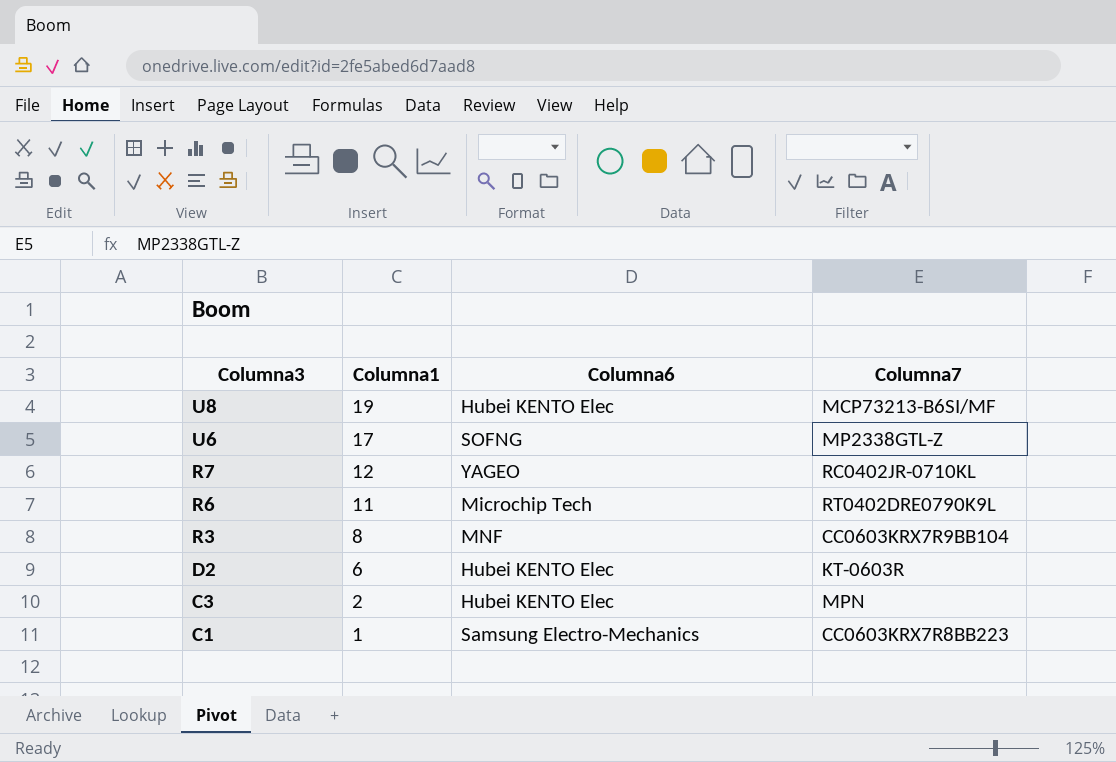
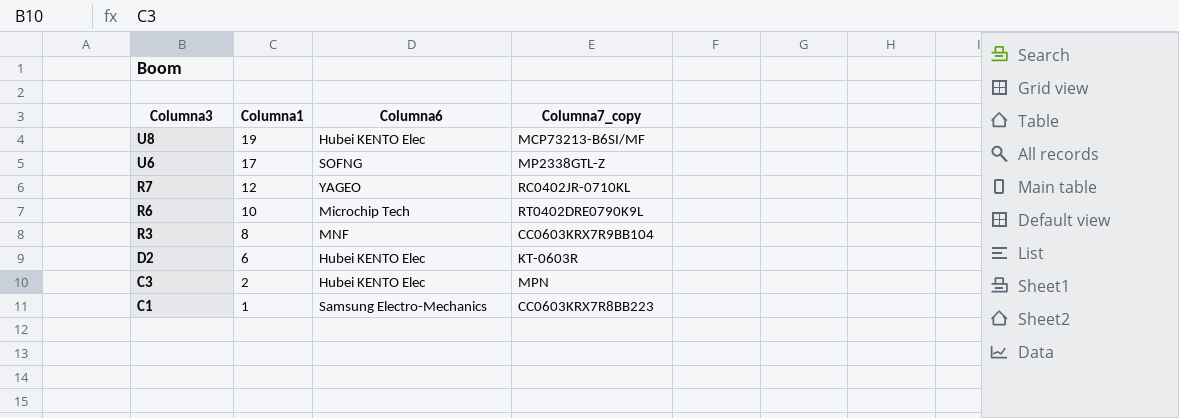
column name: Columna7 -> Columna7_copy
R6 | Columna1: 11 -> 10

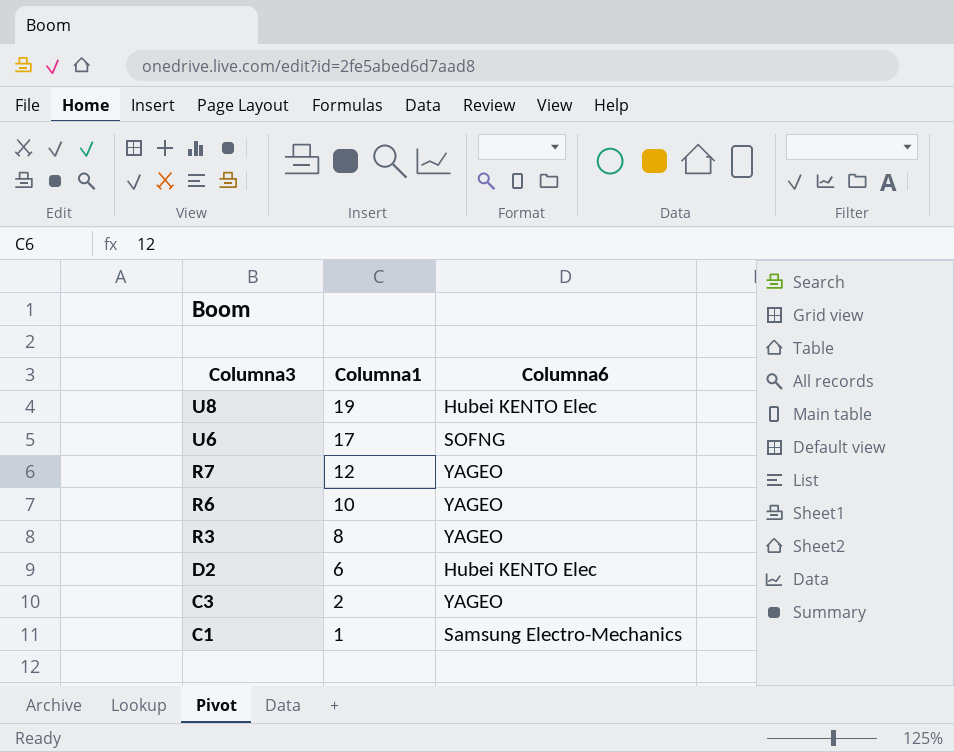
column Columna7_copy | position: 4 -> none
R6 | Columna6: Microchip Tech -> YAGEO
R3 | Columna6: MNF -> YAGEO
C3 | Columna6: Hubei KENTO Elec -> YAGEO

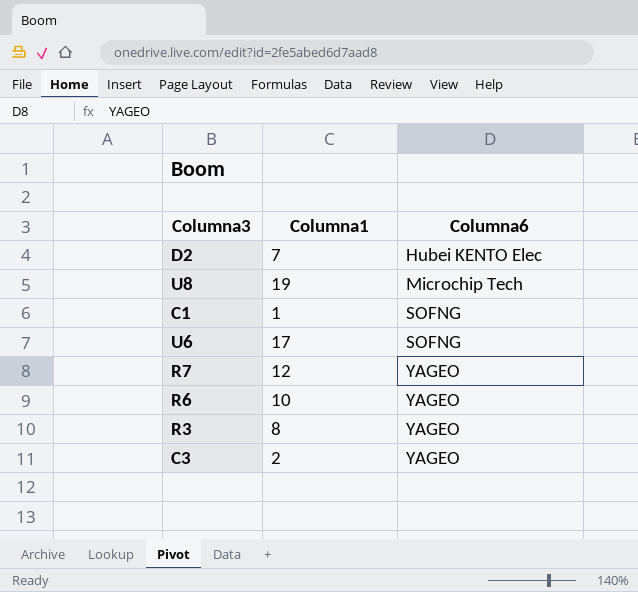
row order: Columna3 descending -> Columna6 ascending
D2 | Columna1: 6 -> 7
U8 | Columna6: Hubei KENTO Elec -> Microchip Tech
C1 | Columna6: Samsung Electro-Mechanics -> SOFNG

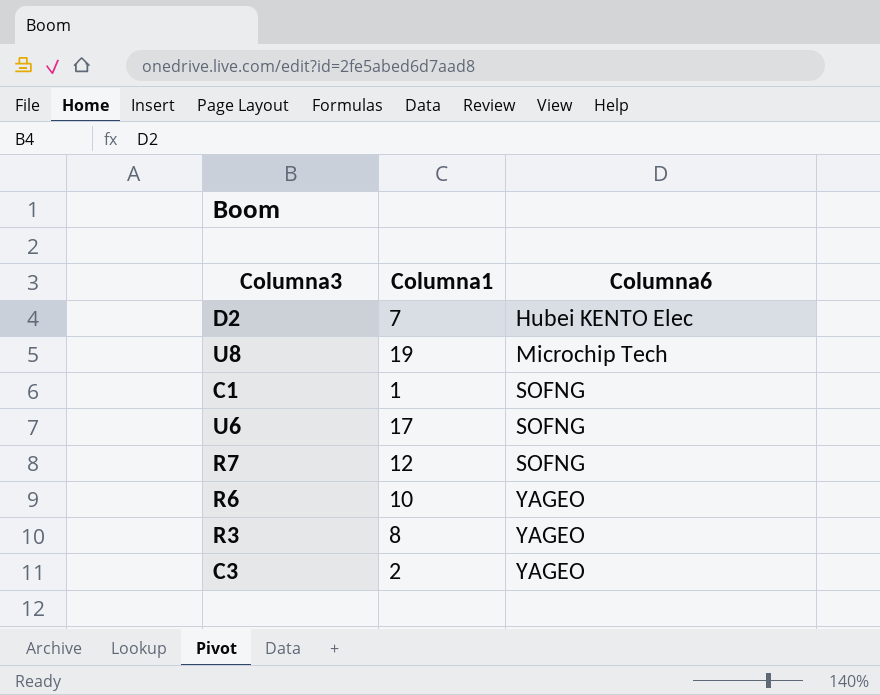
R7 | Columna6: YAGEO -> SOFNG

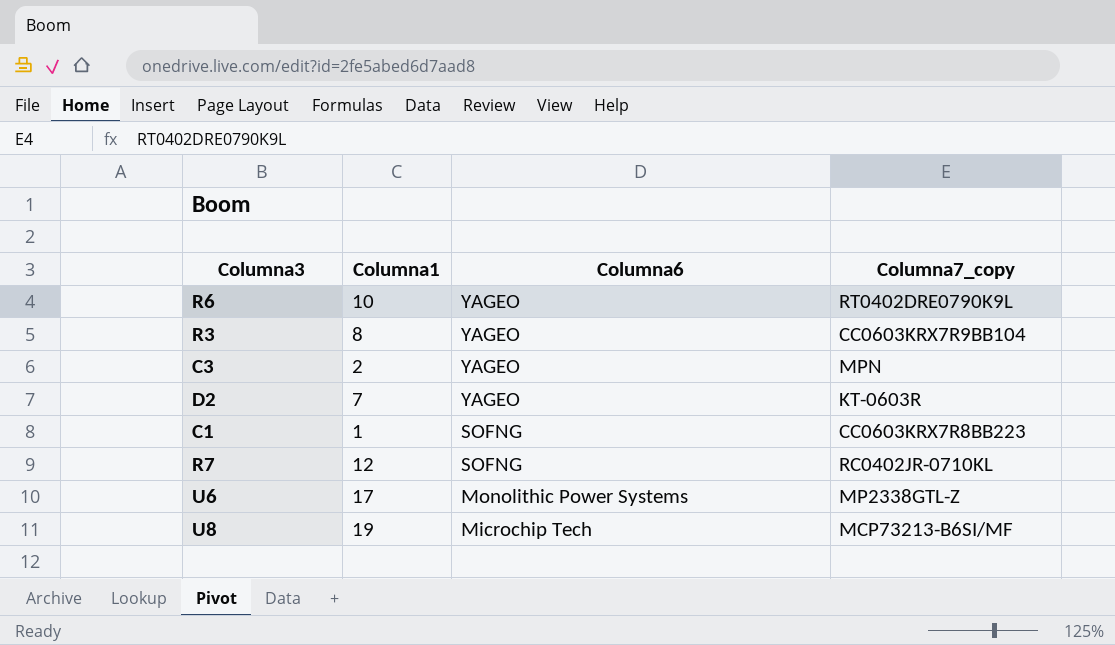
row order: Columna6 ascending -> Columna6 descending
column Columna7_copy | position: none -> 4
D2 | Columna6: Hubei KENTO Elec -> YAGEO
U6 | Columna6: SOFNG -> Monolithic Power Systems

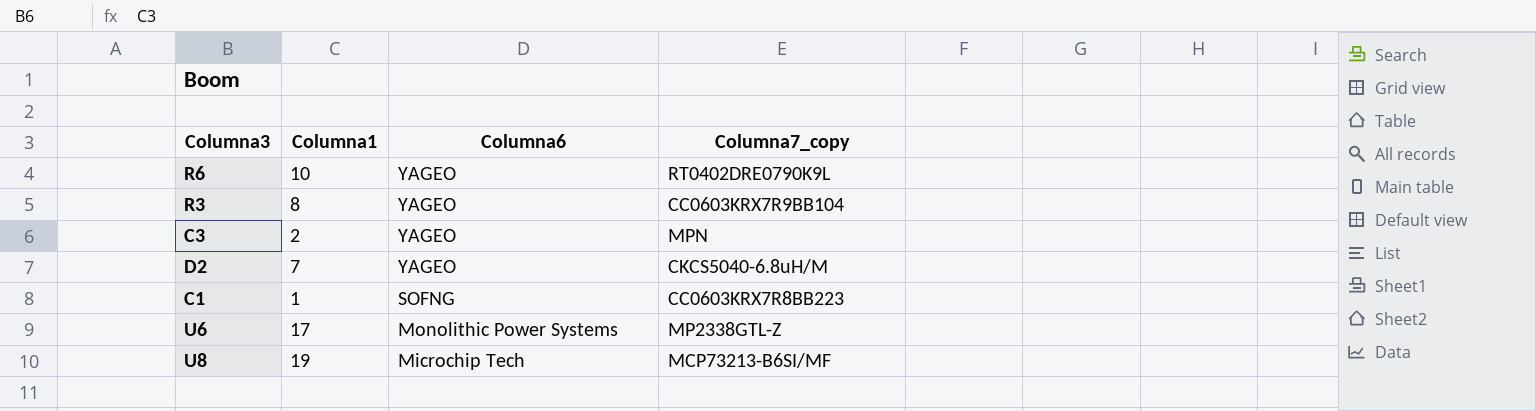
row R7: 12 | SOFNG | RC0402JR-0710KL -> none
D2 | Columna7_copy: KT-0603R -> CKCS5040-6.8uH/M

